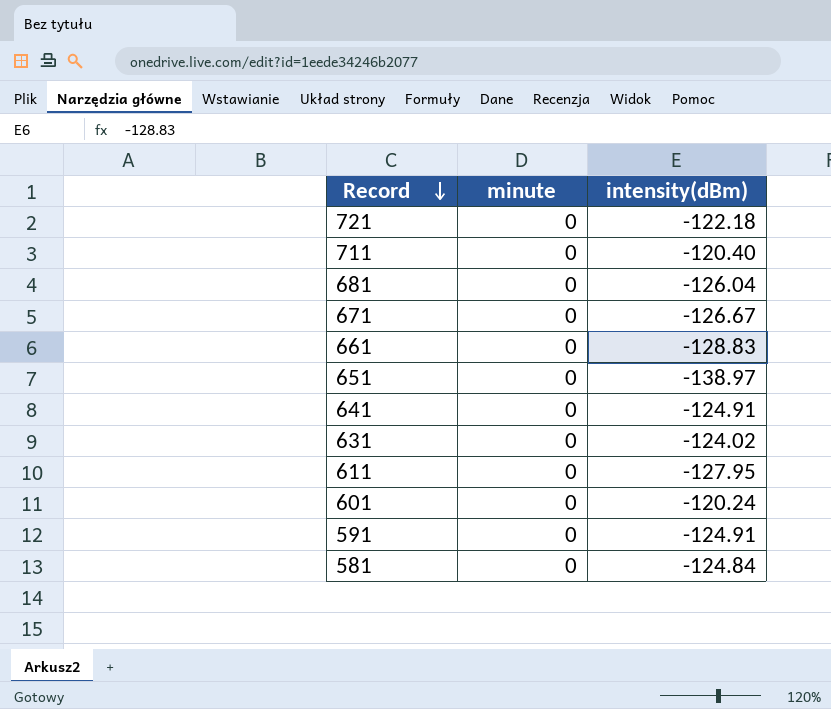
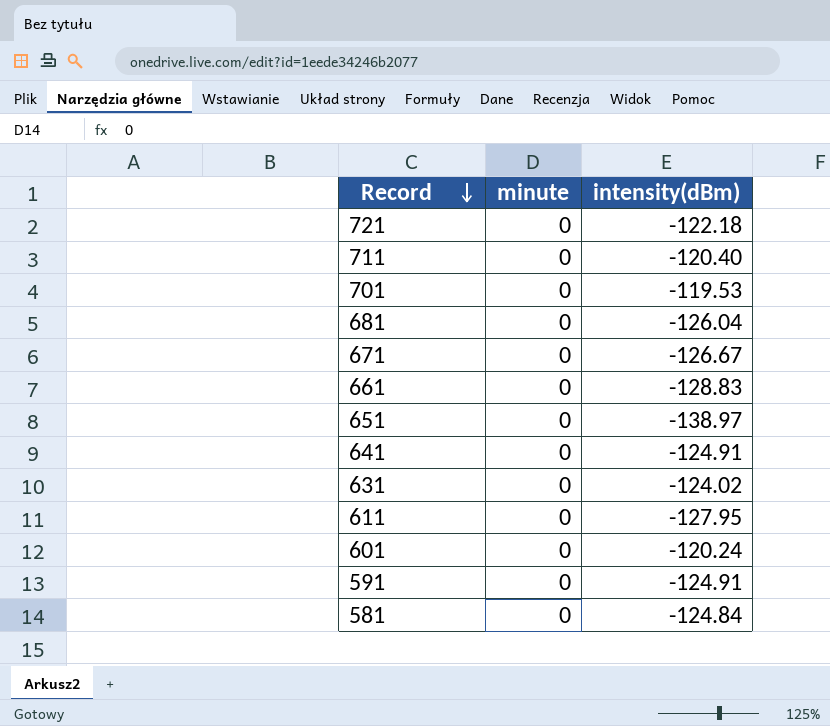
row 701: none -> 0 | -119.53

